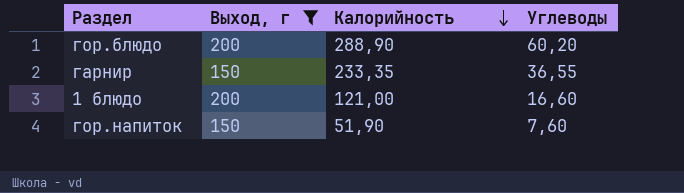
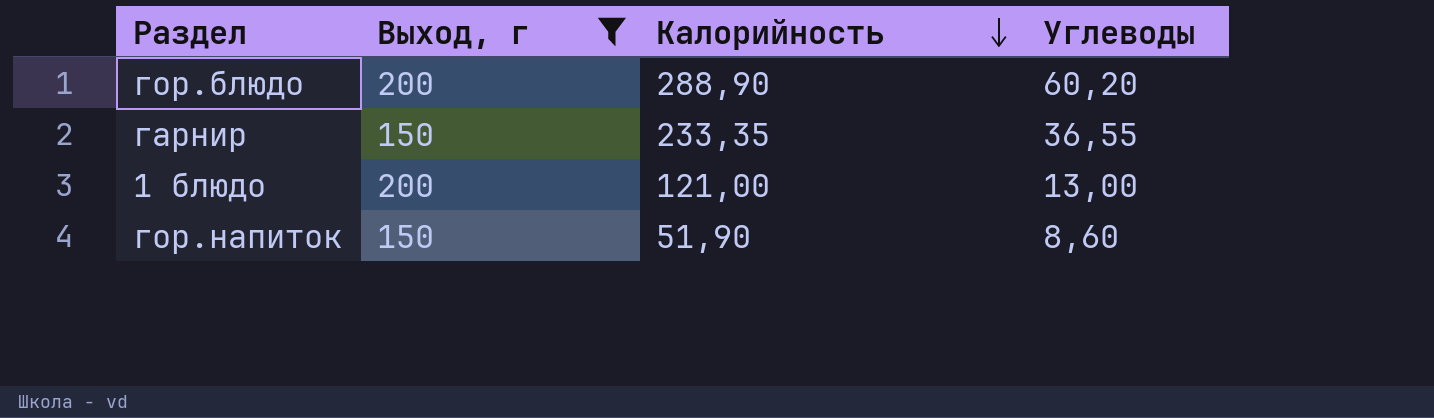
1 блюдо | Углеводы: 16,60 -> 13,00
гор.напиток | Углеводы: 7,60 -> 8,60

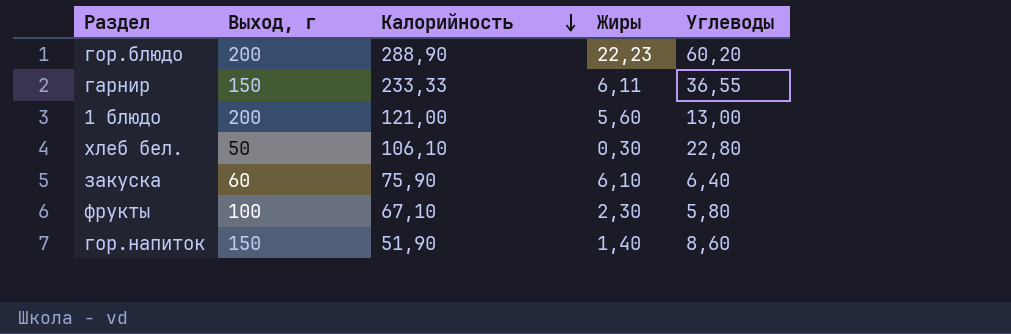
filter: Выход, г >= 150 -> none
column Жиры | position: none -> 4
гарнир | Калорийность: 233,35 -> 233,33

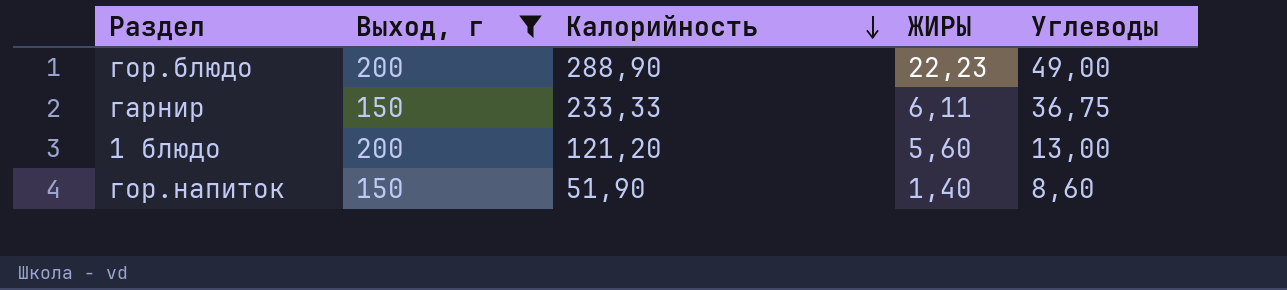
filter: none -> Выход, г >= 150
column name: Жиры -> ЖИРЫ
гор.блюдо | Углеводы: 60,20 -> 49,00
гарнир | Углеводы: 36,55 -> 36,75
1 блюдо | Калорийность: 121,00 -> 121,20

